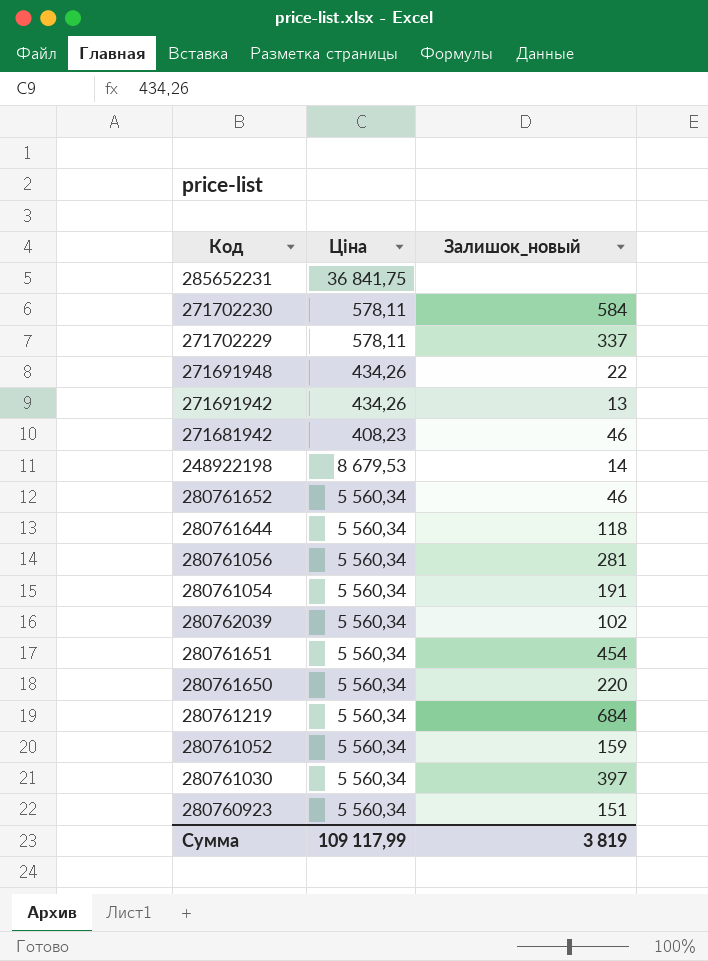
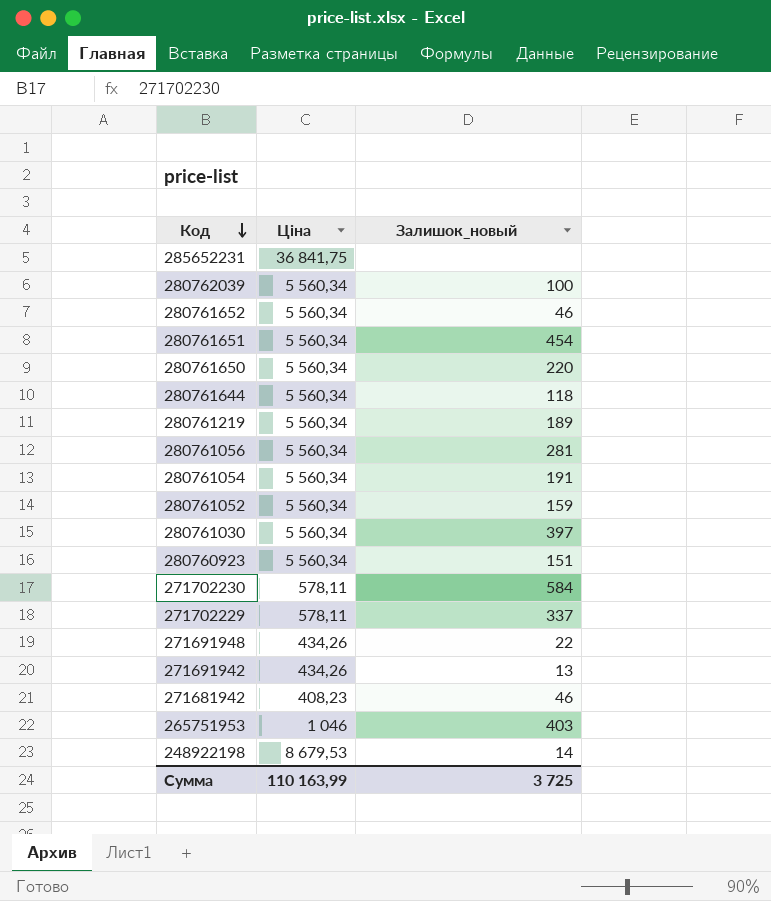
row order: none -> Код descending
280762039 | Залишок_новый: 102 -> 100
280761219 | Залишок_новый: 684 -> 189
row 265751953: none -> 1 046 | 403
Сумма | Ціна: 109 117,99 -> 110 163,99
Сумма | Залишок_новый: 3 819 -> 3 725

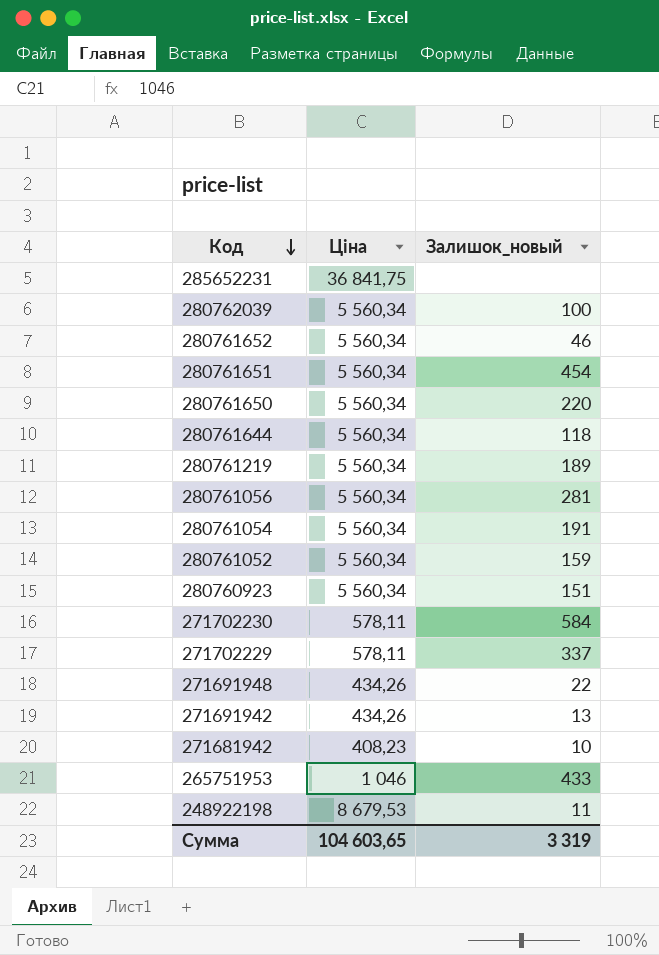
row 280761030: 5 560,34 | 397 -> none
271681942 | Залишок_новый: 46 -> 10
265751953 | Залишок_новый: 403 -> 433
248922198 | Залишок_новый: 14 -> 11
Сумма | Ціна: 110 163,99 -> 104 603,65
Сумма | Залишок_новый: 3 725 -> 3 319

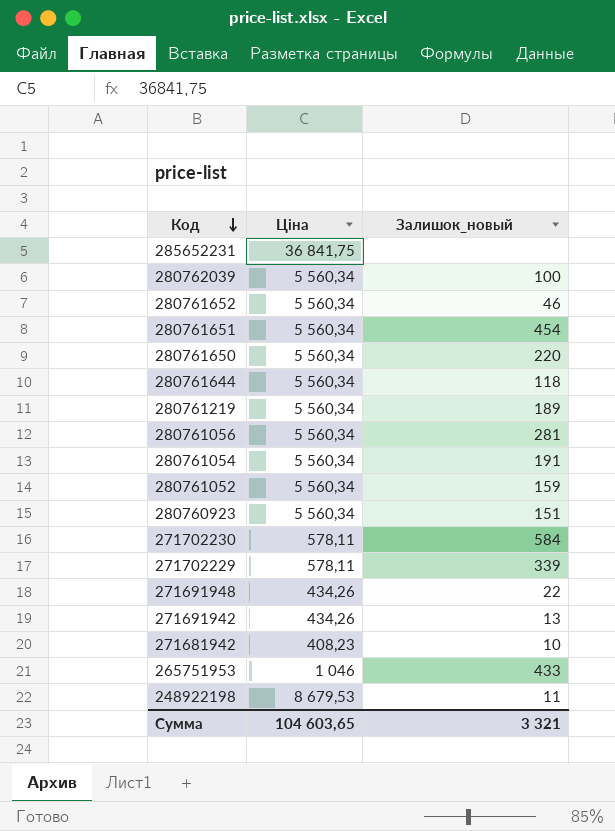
271702229 | Залишок_новый: 337 -> 339
Сумма | Залишок_новый: 3 319 -> 3 321

